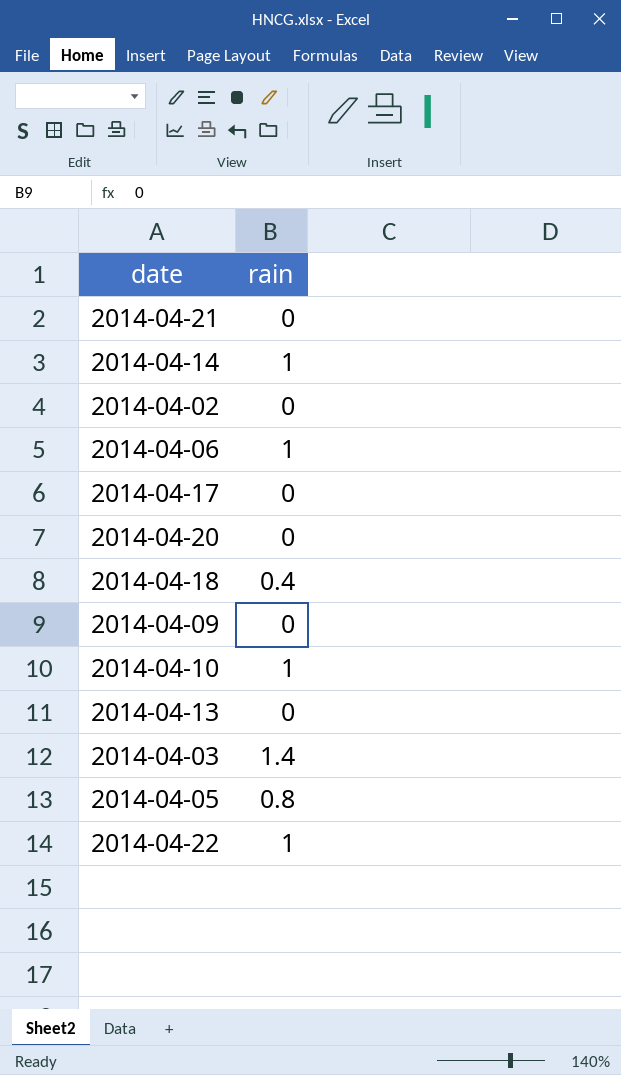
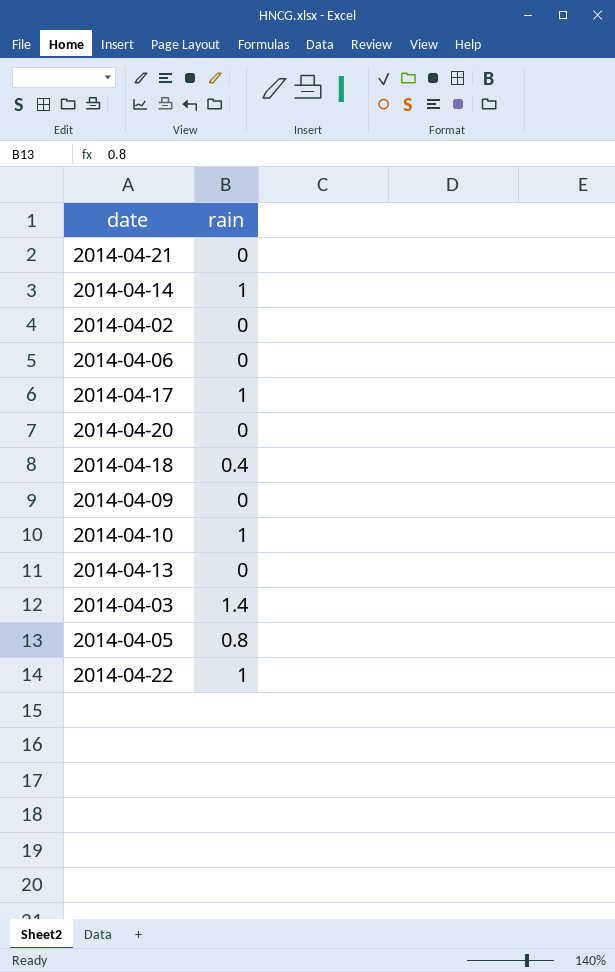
2014-04-06 | rain: 1 -> 0
2014-04-17 | rain: 0 -> 1

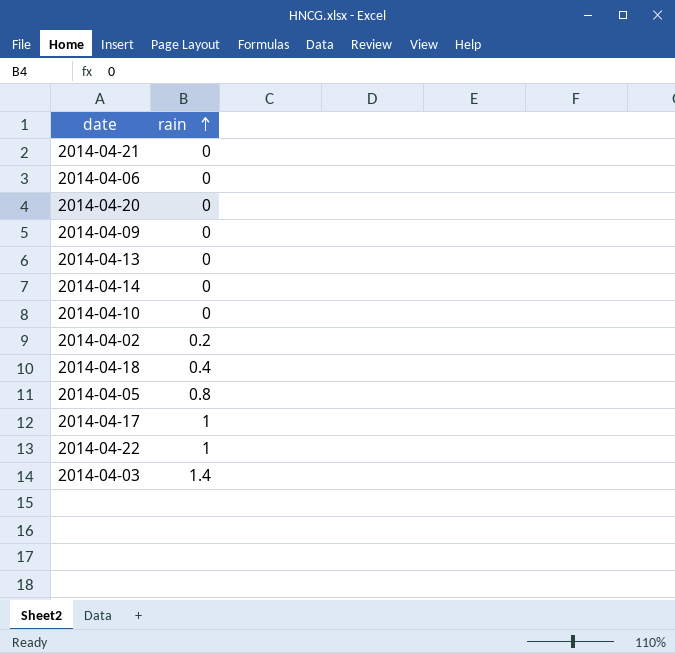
row order: none -> rain ascending
2014-04-14 | rain: 1 -> 0
2014-04-10 | rain: 1 -> 0
2014-04-02 | rain: 0 -> 0.2

